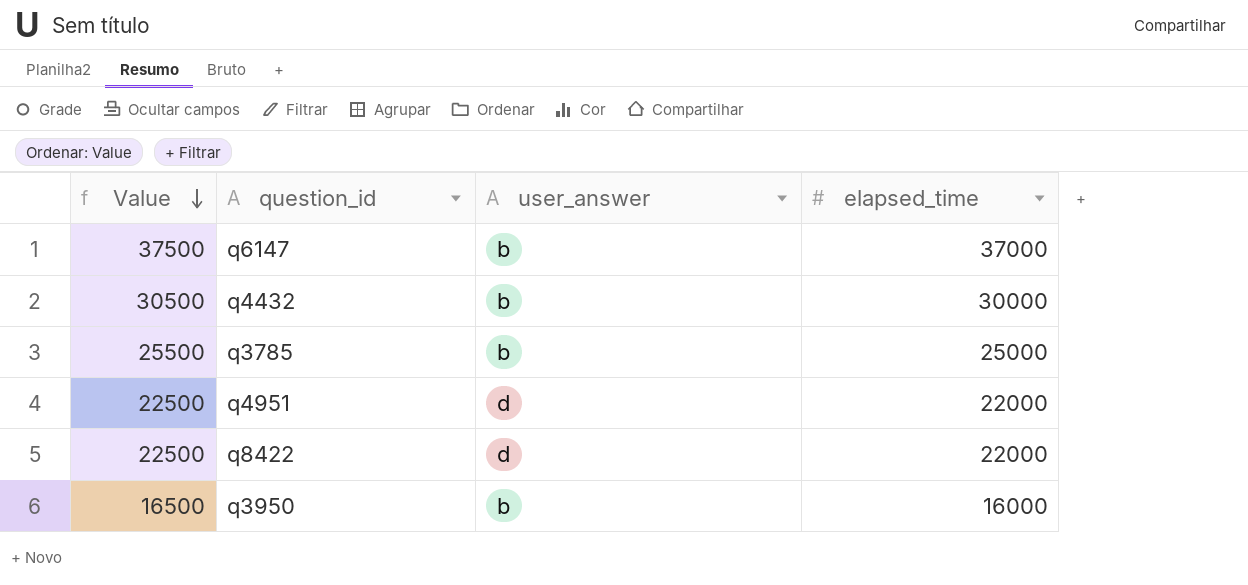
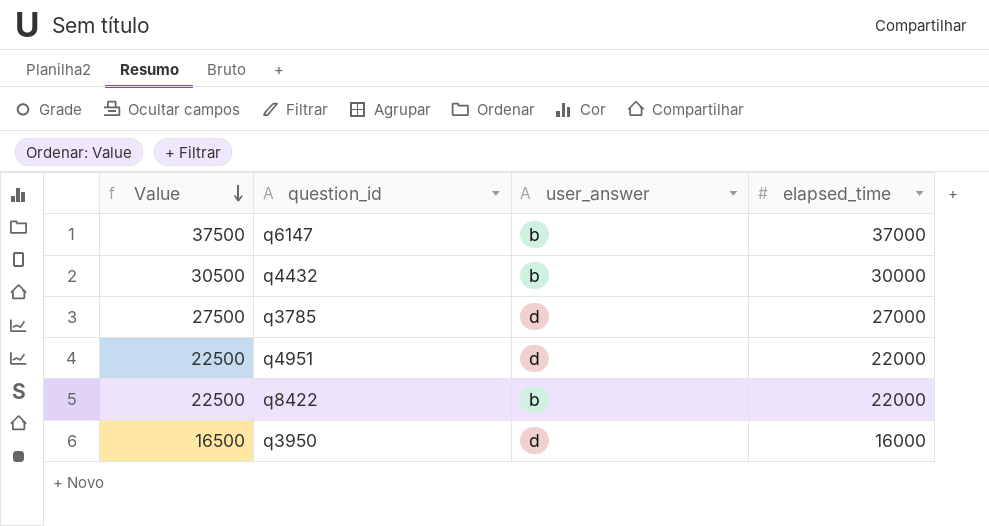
q3785 | Value: 25500 -> 27500
q3785 | user_answer: b -> d
q3785 | elapsed_time: 25000 -> 27000
q8422 | user_answer: d -> b
q3950 | user_answer: b -> d

